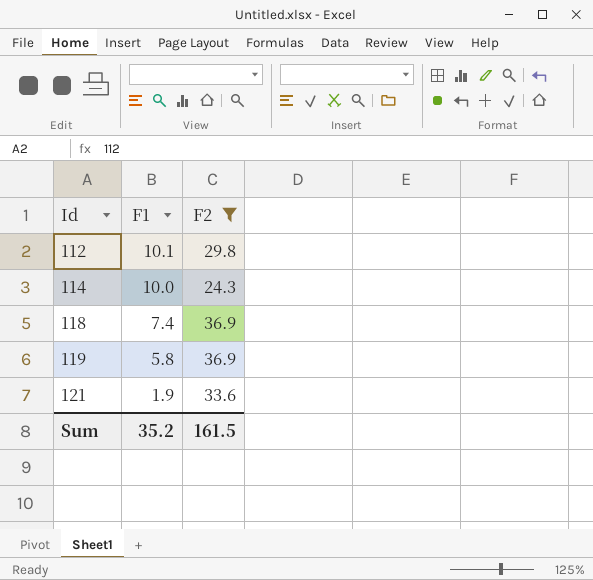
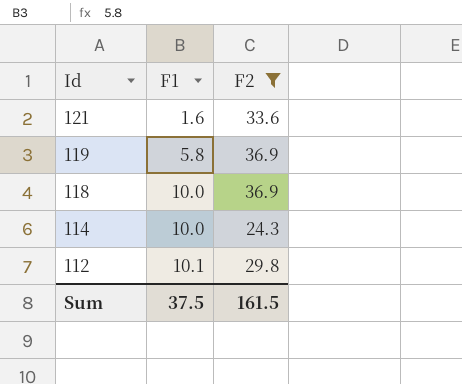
row order: Id ascending -> Id descending
121 | F1: 1.9 -> 1.6
118 | F1: 7.4 -> 10.0
Sum | F1: 35.2 -> 37.5

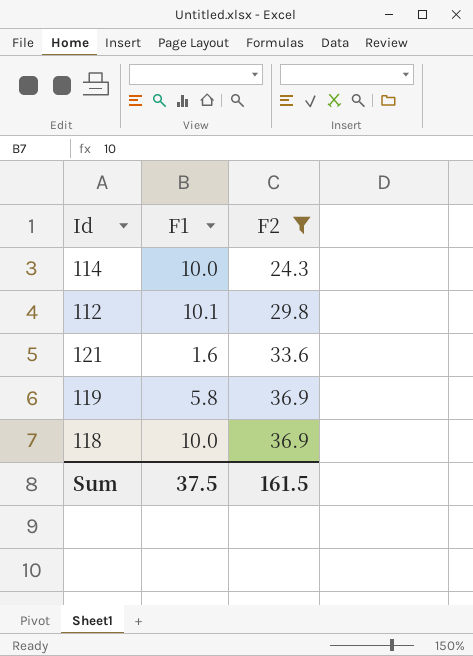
row order: Id descending -> F2 ascending

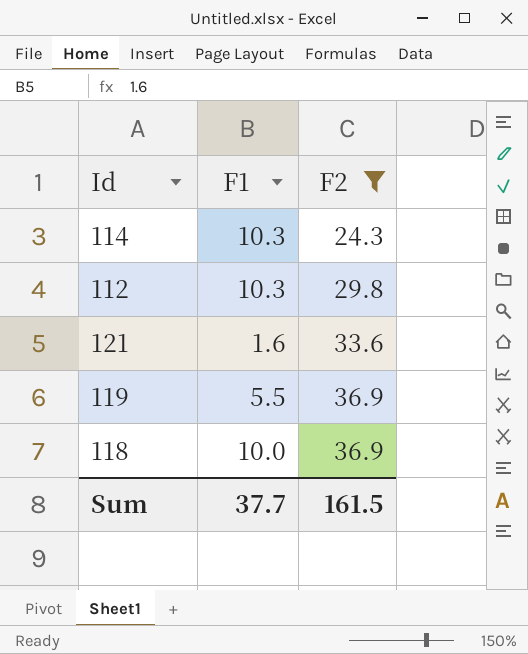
114 | F1: 10.0 -> 10.3
112 | F1: 10.1 -> 10.3
119 | F1: 5.8 -> 5.5
Sum | F1: 37.5 -> 37.7

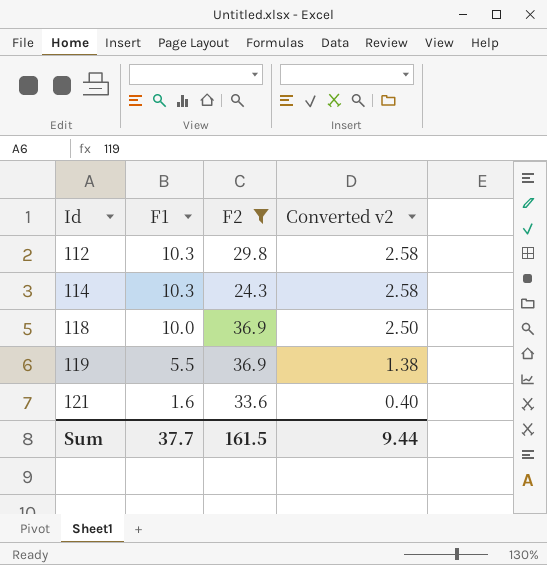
row order: F2 ascending -> Id ascending
column Converted v2 | formula: none -> [F1] * 0.25

